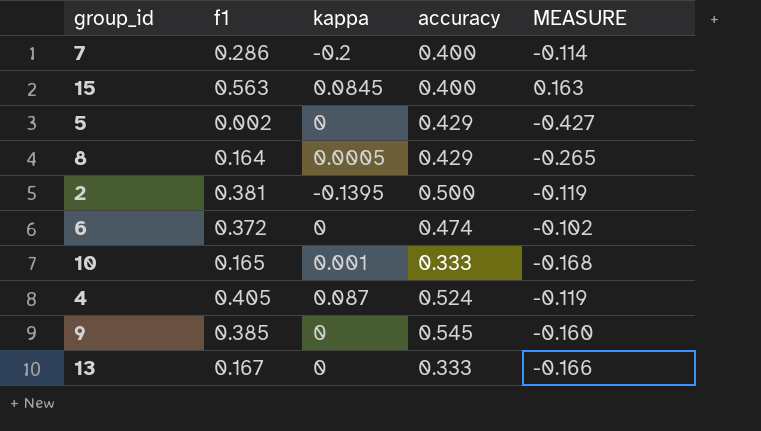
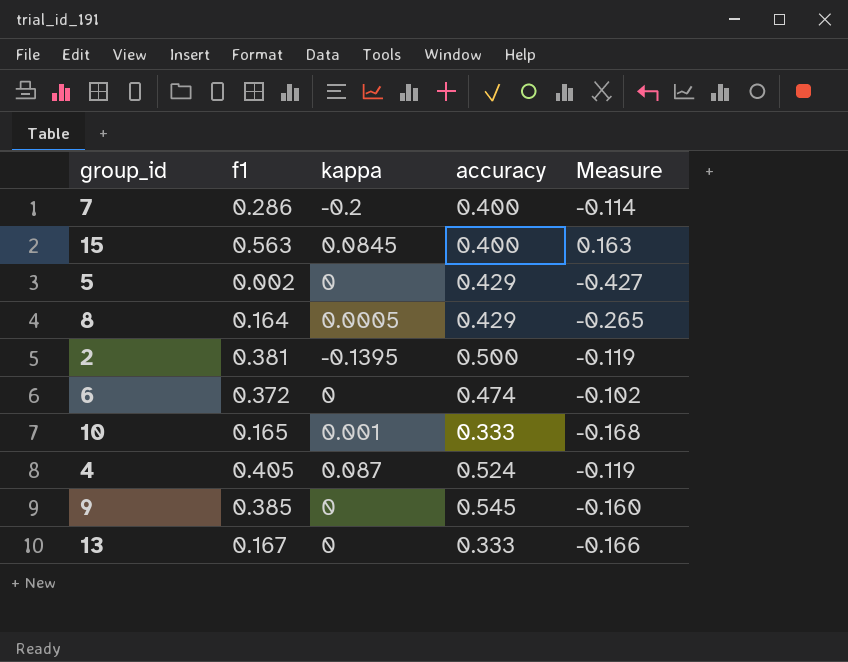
column name: MEASURE -> Measure

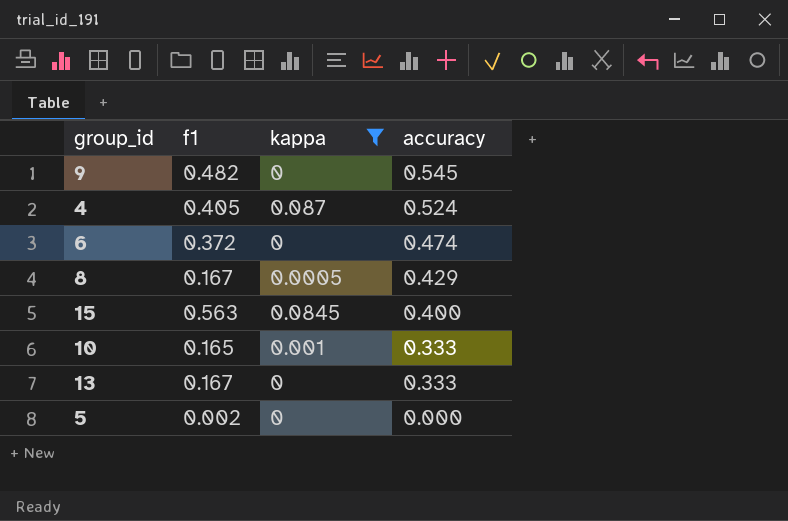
filter: none -> kappa >= 0
row order: none -> accuracy descending
column Measure | formula: [f1] - [accuracy] -> none
9 | f1: 0.385 -> 0.482
8 | f1: 0.164 -> 0.167
5 | accuracy: 0.429 -> 0.000

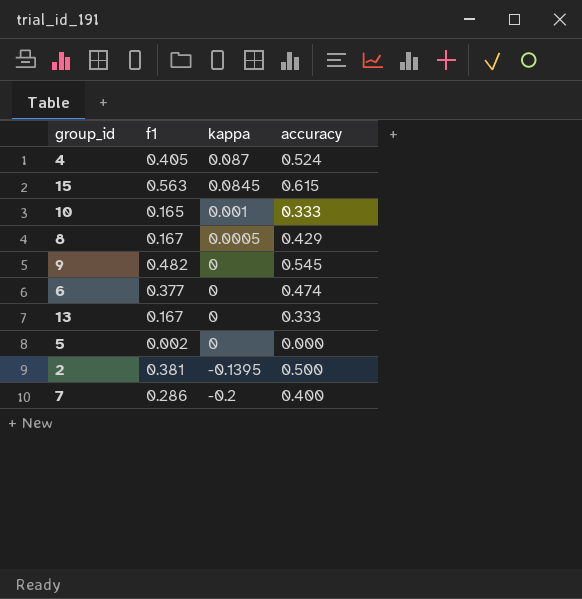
filter: kappa >= 0 -> none
row order: accuracy descending -> kappa descending
15 | accuracy: 0.400 -> 0.615
6 | f1: 0.372 -> 0.377

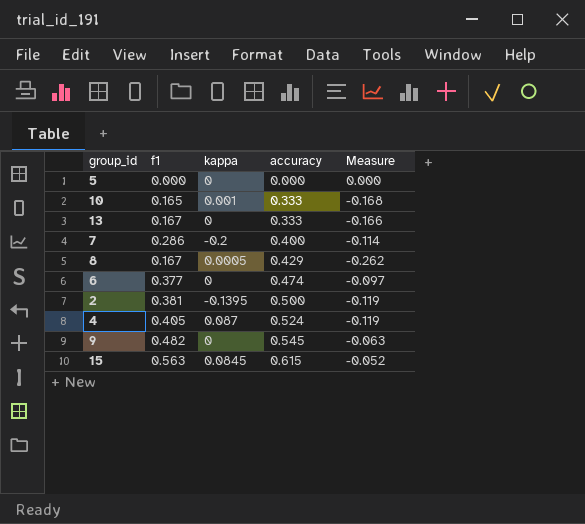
row order: kappa descending -> accuracy ascending
column Measure | formula: none -> [f1] - [accuracy]
5 | f1: 0.002 -> 0.000

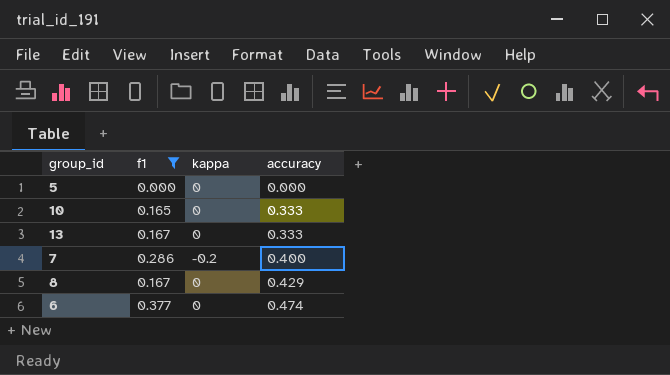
filter: none -> f1 <= 0.377
column Measure | formula: [f1] - [accuracy] -> none
10 | kappa: 0.001 -> 0
8 | kappa: 0.0005 -> 0

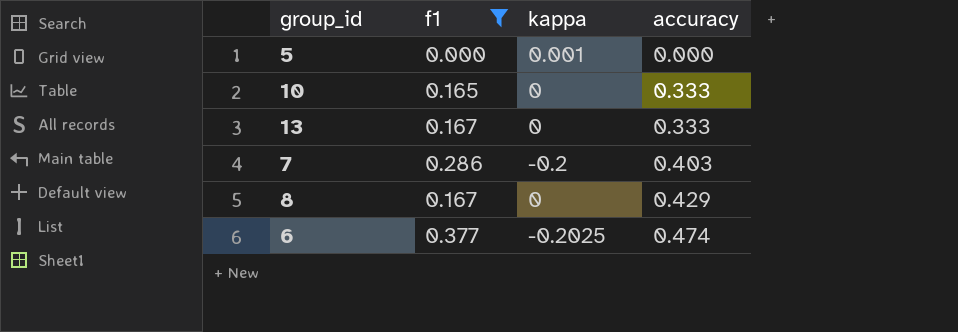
5 | kappa: 0 -> 0.001
7 | accuracy: 0.400 -> 0.403
6 | kappa: 0 -> -0.2025

